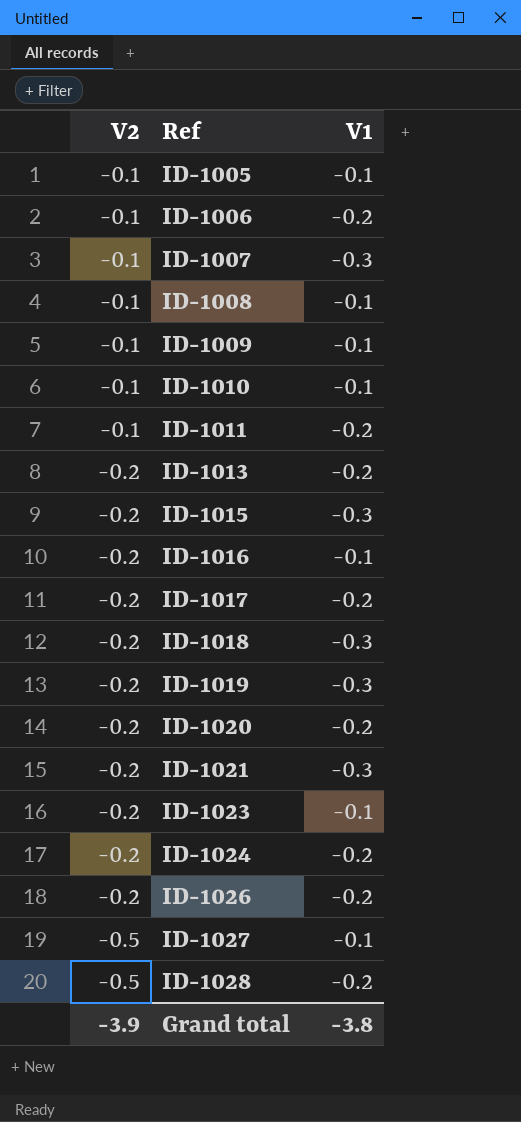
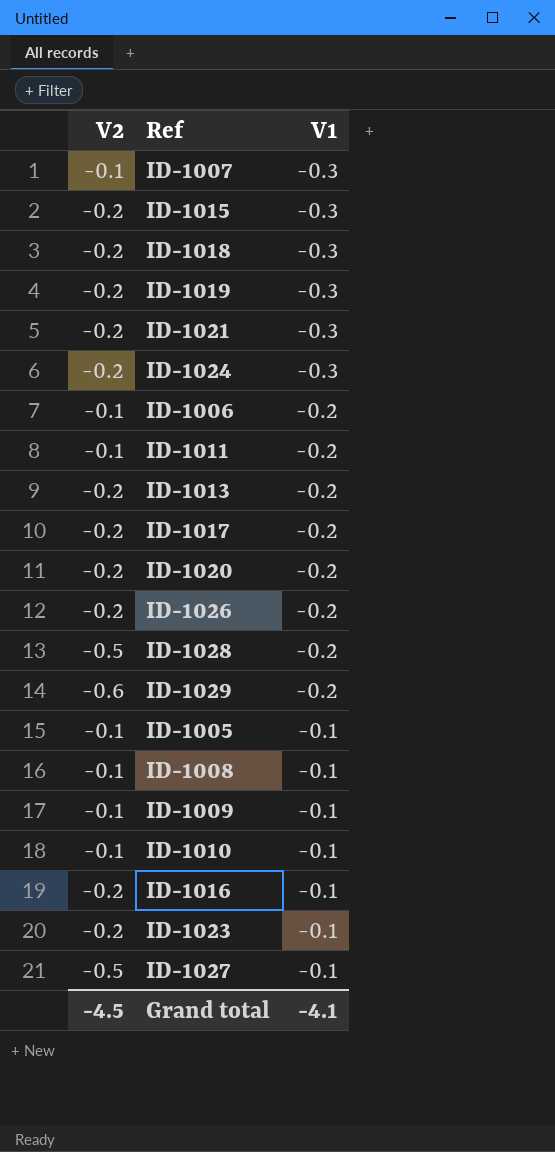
row order: V2 descending -> V1 ascending
ID-1024 | V1: -0.2 -> -0.3
row ID-1029: none -> -0.6 | -0.2
Grand total | V2: -3.9 -> -4.5
Grand total | V1: -3.8 -> -4.1

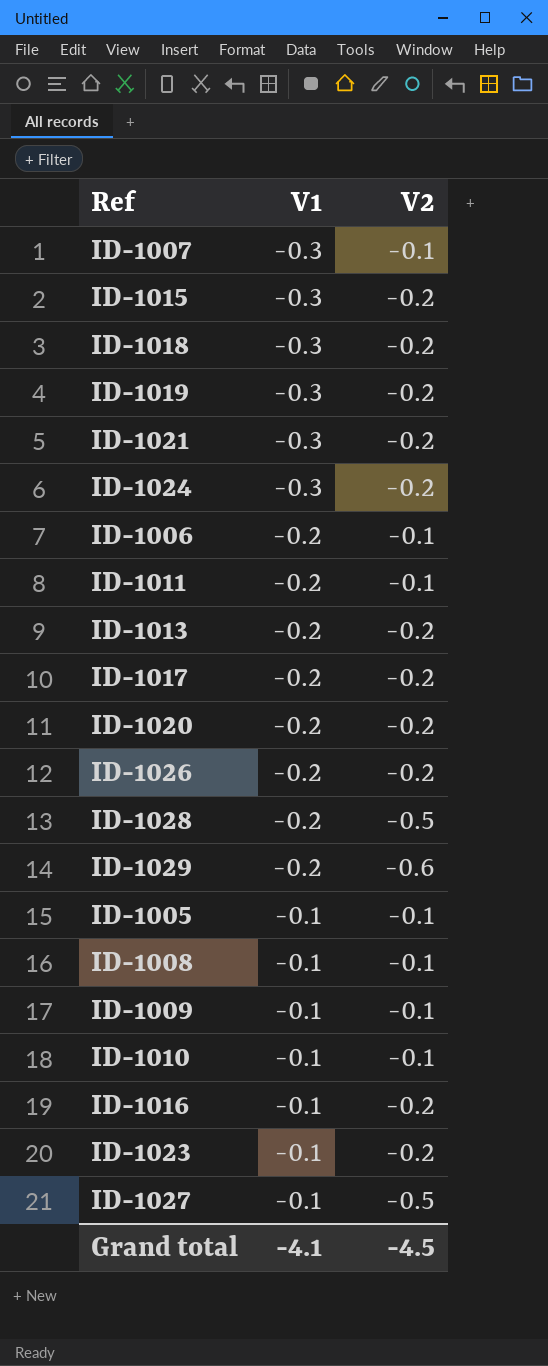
column V2 | position: 1 -> 3

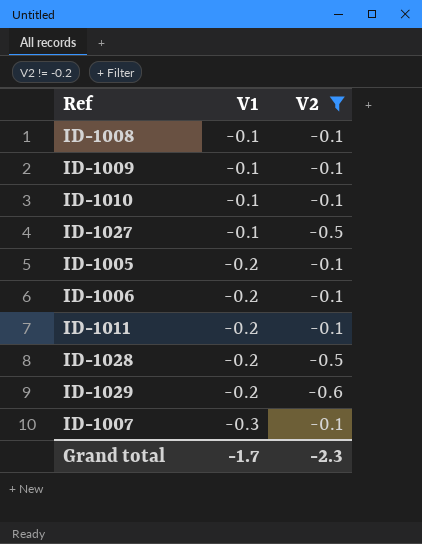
filter: none -> V2 != -0.2
row order: V1 ascending -> V1 descending
ID-1005 | V1: -0.1 -> -0.2
Grand total | V1: -4.1 -> -1.7
Grand total | V2: -4.5 -> -2.3

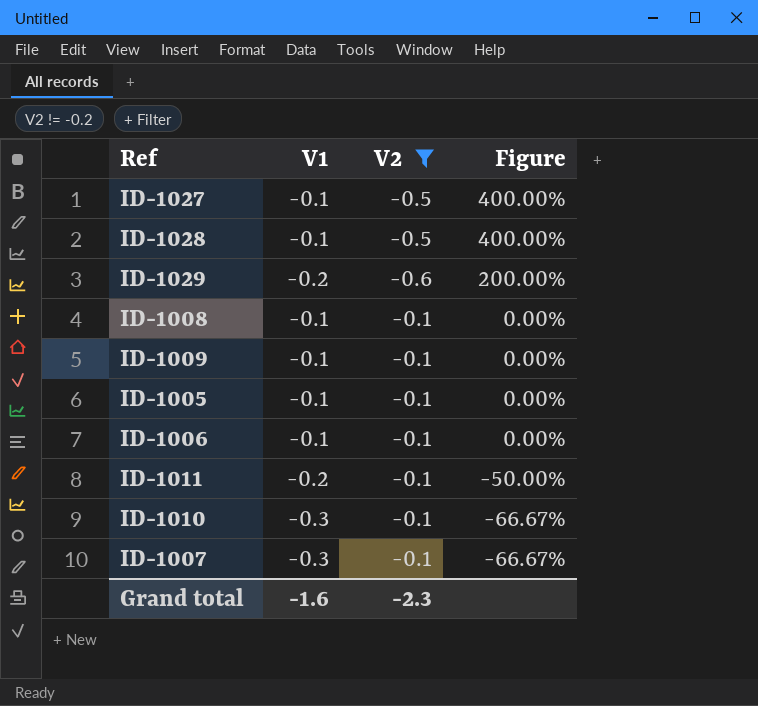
row order: V1 descending -> Figure descending
column Figure | formula: none -> ([V2] - [V1]) / [V1]
ID-1028 | V1: -0.2 -> -0.1
ID-1005 | V1: -0.2 -> -0.1
ID-1006 | V1: -0.2 -> -0.1
ID-1010 | V1: -0.1 -> -0.3
Grand total | V1: -1.7 -> -1.6

